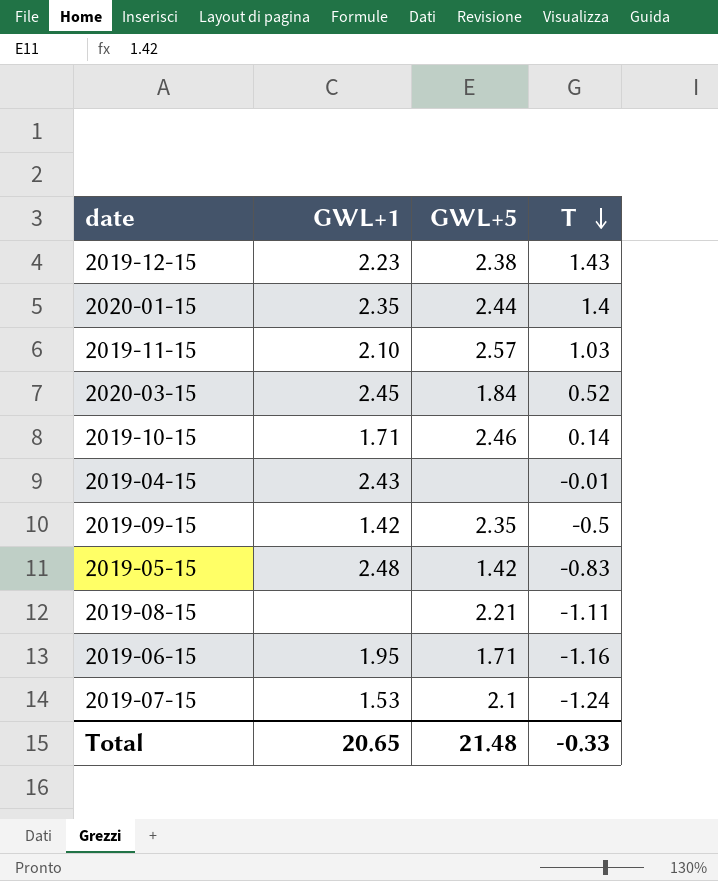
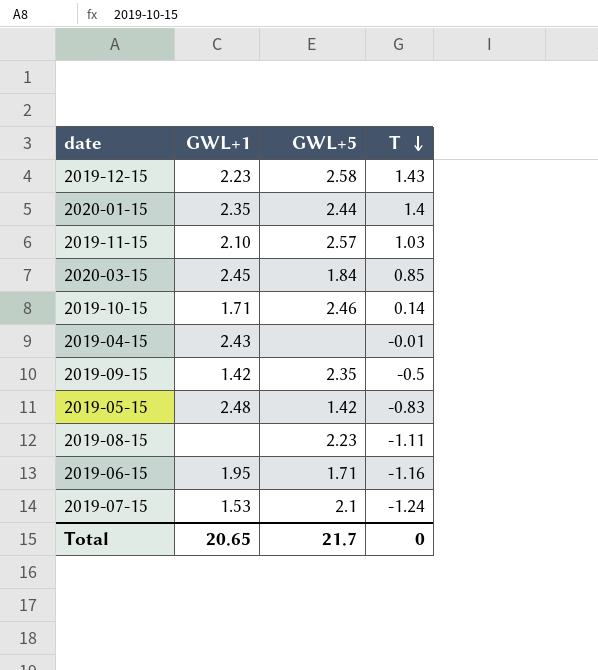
2019-12-15 | GWL+5: 2.38 -> 2.58
2020-03-15 | T: 0.52 -> 0.85
2019-08-15 | GWL+5: 2.21 -> 2.23
Total | GWL+5: 21.48 -> 21.7
Total | T: -0.33 -> 0

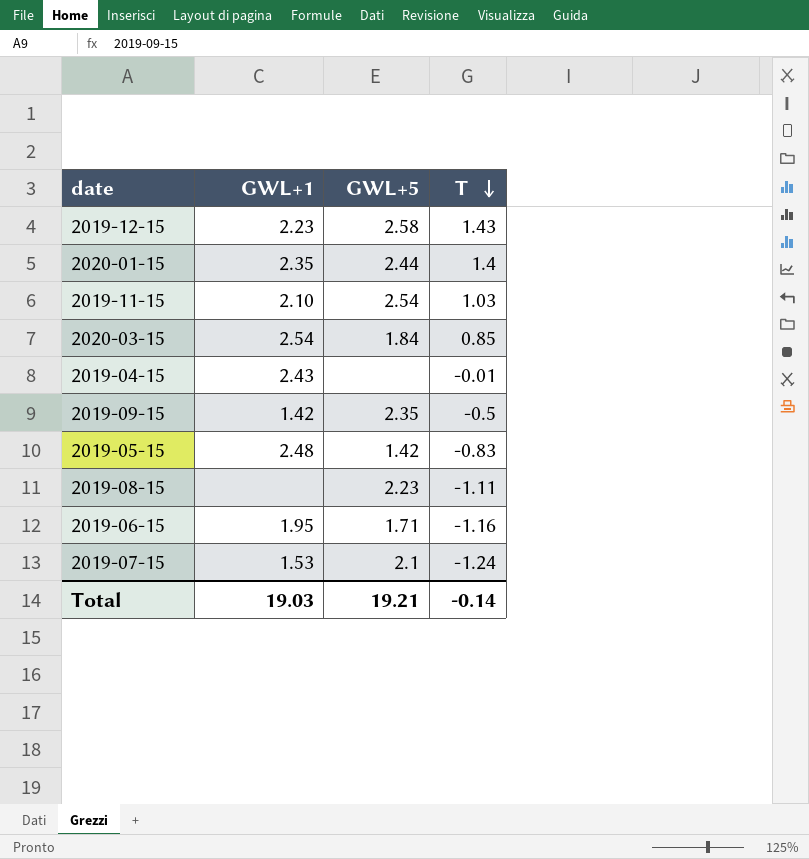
row 2019-10-15: 1.71 | 2.46 | 0.14 -> none
2019-11-15 | GWL+5: 2.57 -> 2.54
2020-03-15 | GWL+1: 2.45 -> 2.54
Total | GWL+1: 20.65 -> 19.03
Total | GWL+5: 21.7 -> 19.21
Total | T: 0 -> -0.14

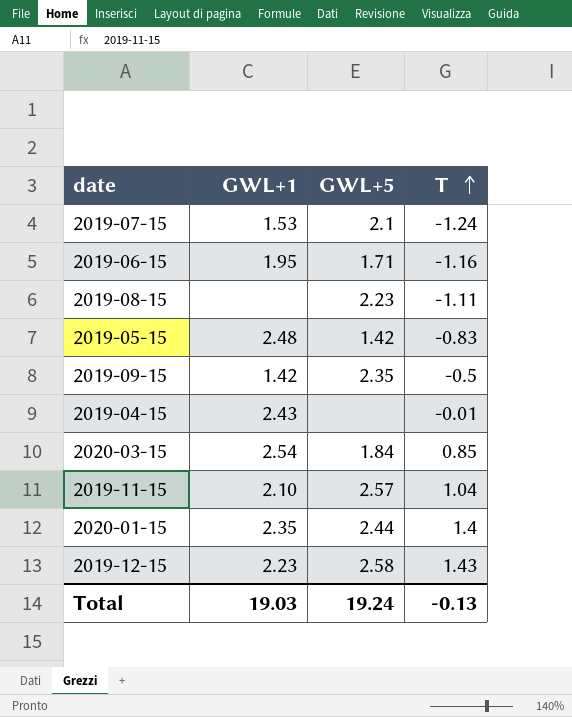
row order: T descending -> T ascending
2019-11-15 | GWL+5: 2.54 -> 2.57
2019-11-15 | T: 1.03 -> 1.04
Total | GWL+5: 19.21 -> 19.24
Total | T: -0.14 -> -0.13

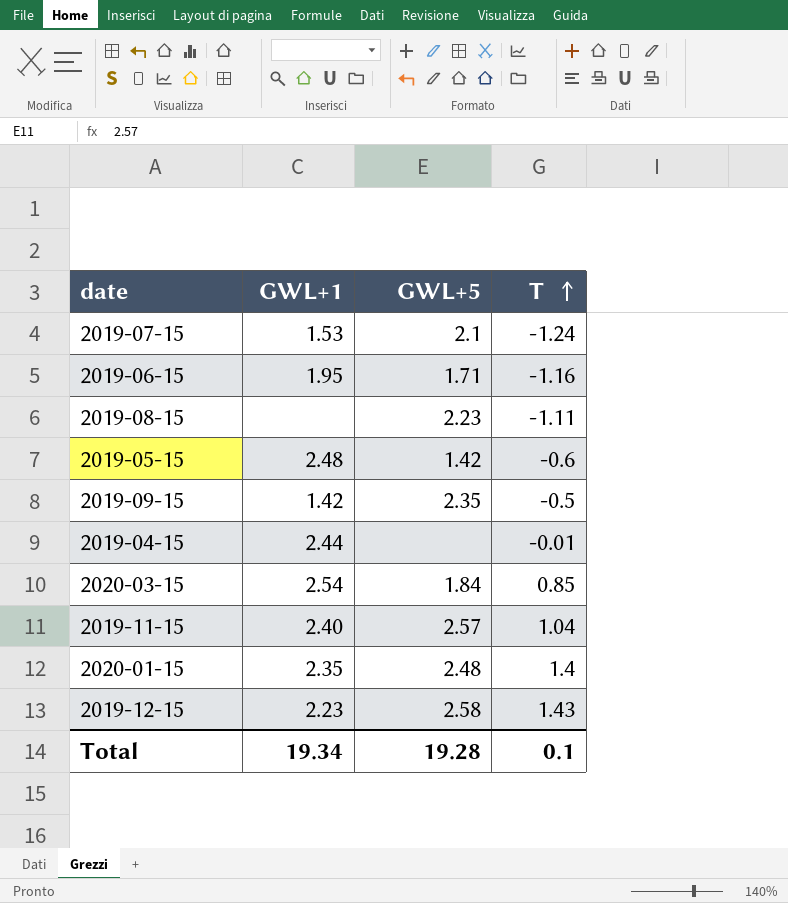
2019-05-15 | T: -0.83 -> -0.6
2019-04-15 | GWL+1: 2.43 -> 2.44
2019-11-15 | GWL+1: 2.10 -> 2.40
2020-01-15 | GWL+5: 2.44 -> 2.48
Total | GWL+1: 19.03 -> 19.34
Total | GWL+5: 19.24 -> 19.28
Total | T: -0.13 -> 0.1

